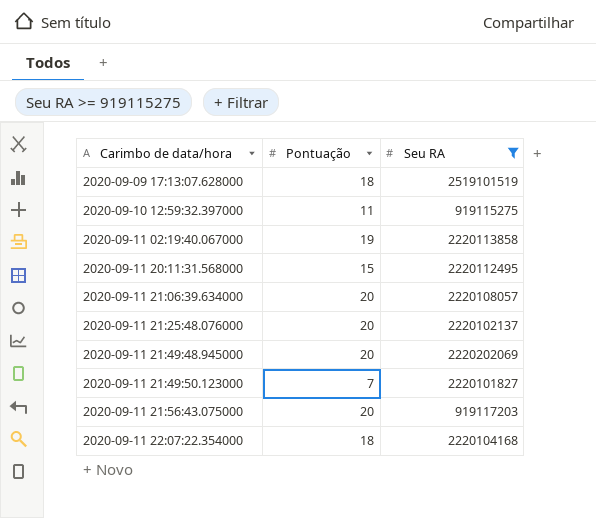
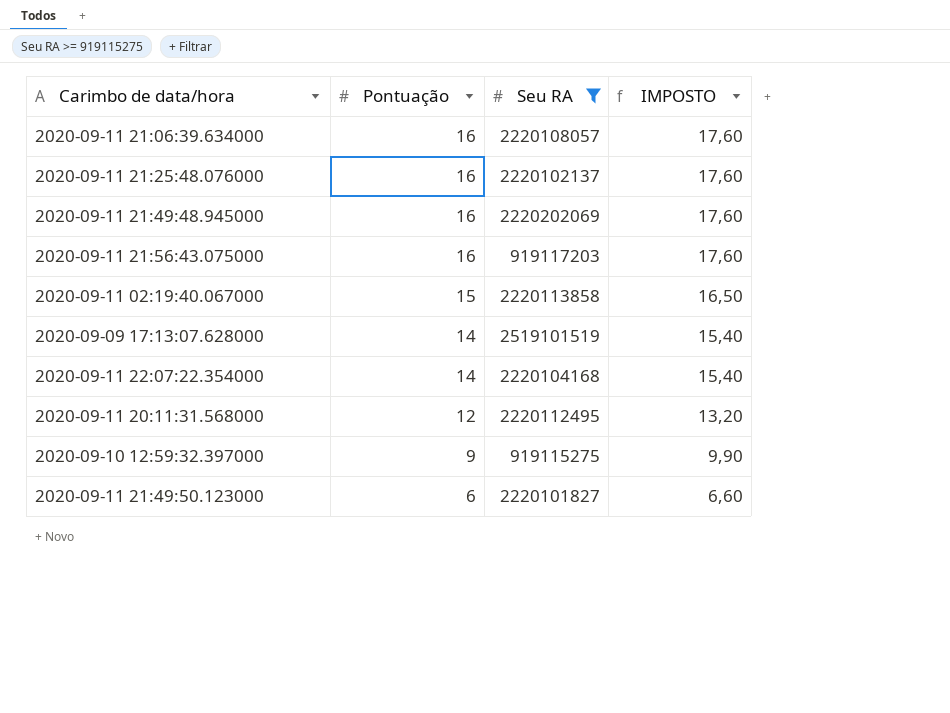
row order: Carimbo de data/hora ascending -> Pontuação descending
column IMPOSTO | formula: none -> [Pontuação] * 1,1
2020-09-11 21:06:39.634000 | Pontuação: 20 -> 16
2020-09-11 21:25:48.076000 | Pontuação: 20 -> 16
2020-09-11 21:49:48.945000 | Pontuação: 20 -> 16
2020-09-11 21:56:43.075000 | Pontuação: 20 -> 16
2020-09-11 02:19:40.067000 | Pontuação: 19 -> 15
2020-09-09 17:13:07.628000 | Pontuação: 18 -> 14
2020-09-11 22:07:22.354000 | Pontuação: 18 -> 14
2020-09-11 20:11:31.568000 | Pontuação: 15 -> 12
2020-09-10 12:59:32.397000 | Pontuação: 11 -> 9
2020-09-11 21:49:50.123000 | Pontuação: 7 -> 6

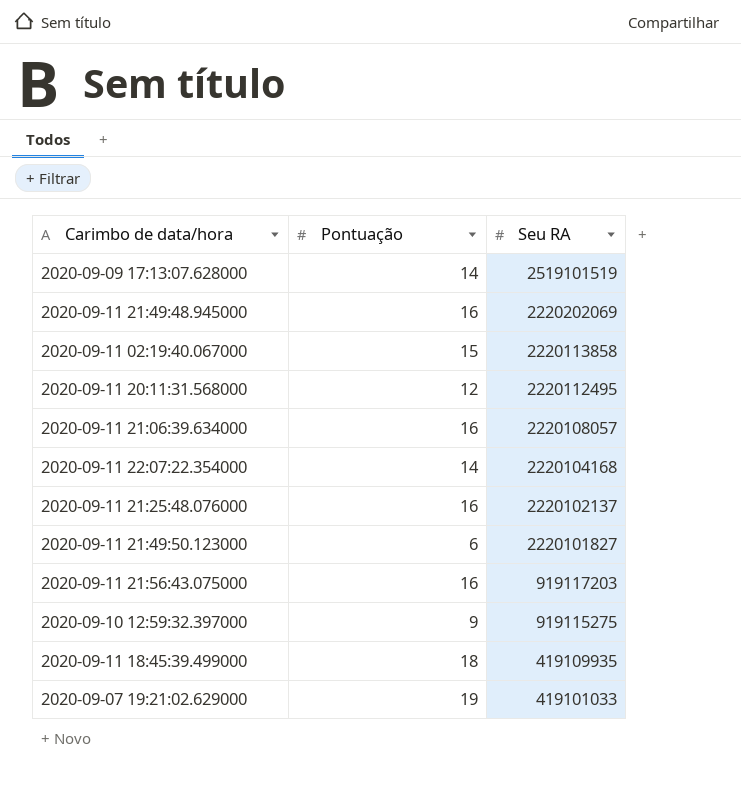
filter: Seu RA >= 919115275 -> none
row order: Pontuação descending -> Seu RA descending
column IMPOSTO | formula: [Pontuação] * 1,1 -> none

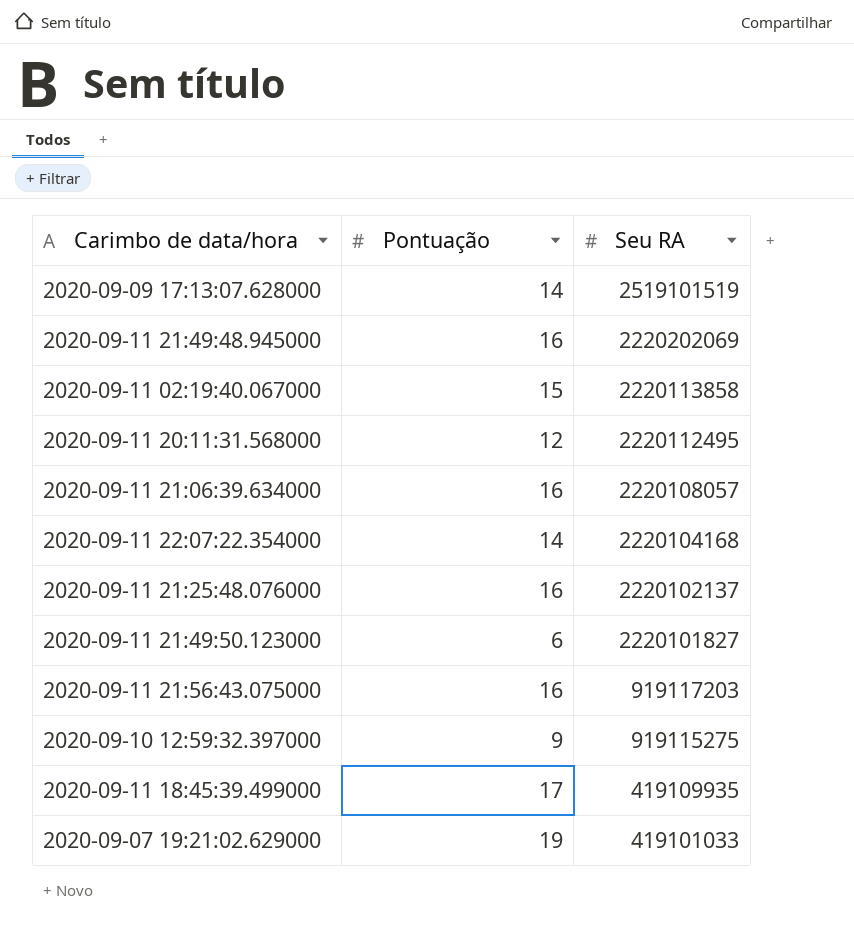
2020-09-11 18:45:39.499000 | Pontuação: 18 -> 17

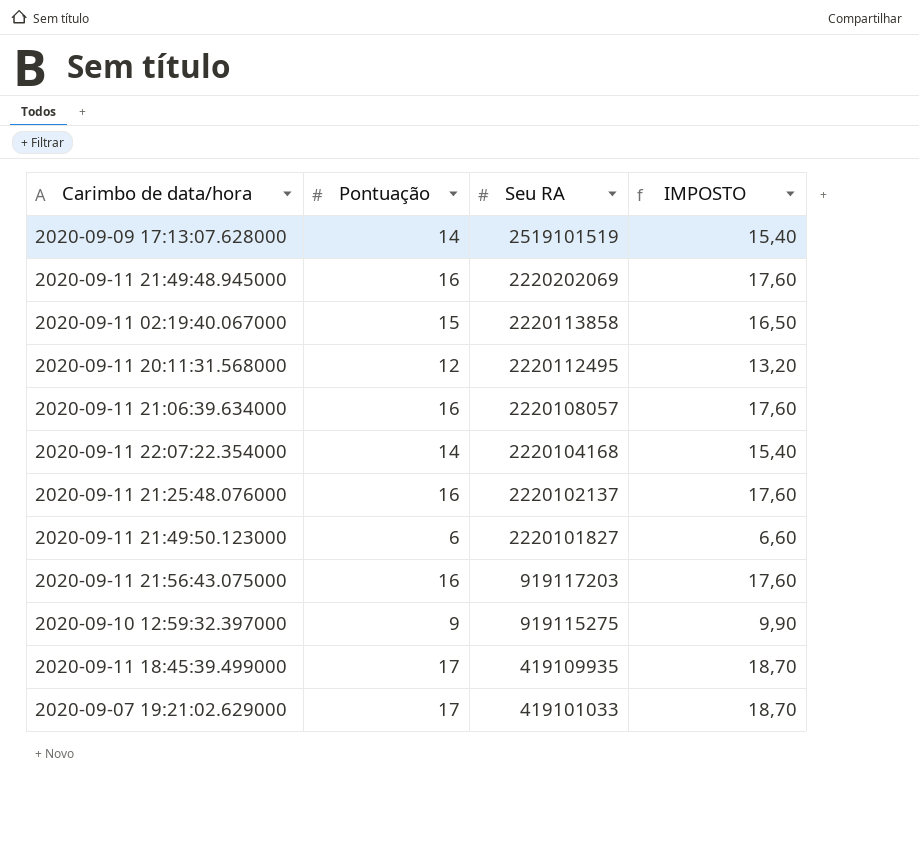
column IMPOSTO | formula: none -> [Pontuação] * 1,1
2020-09-07 19:21:02.629000 | Pontuação: 19 -> 17

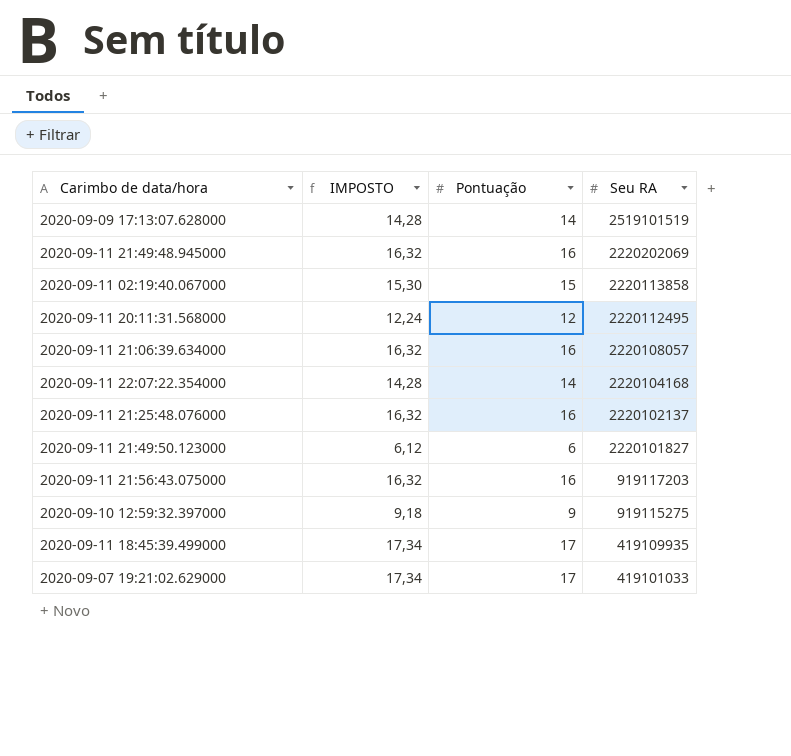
column IMPOSTO | formula: [Pontuação] * 1,1 -> [Pontuação] * 1,02
column IMPOSTO | position: 4 -> 2

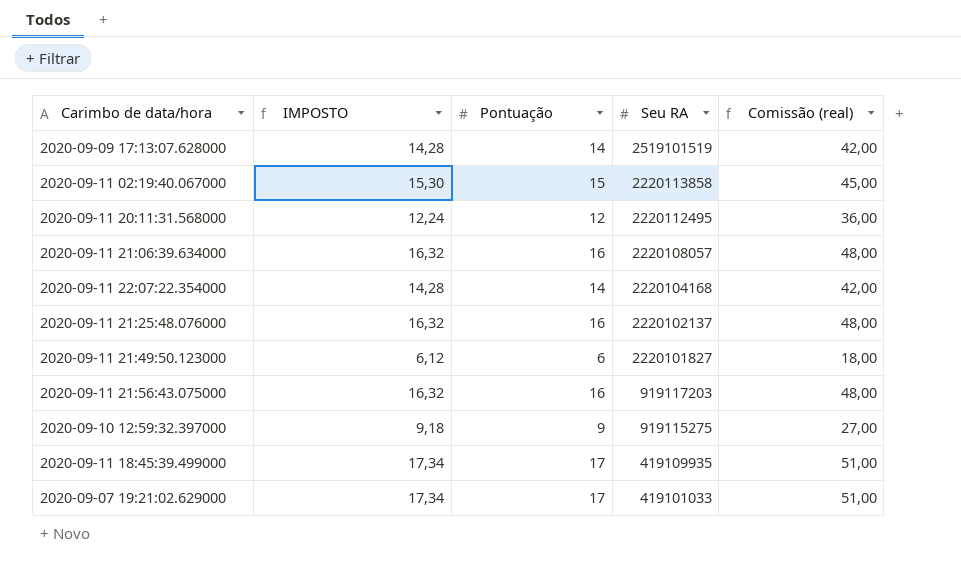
column Comissão (real) | formula: none -> [Pontuação] * 3
row 2020-09-11 21:49:48.945000: 16,32 | 16 | 2220202069 -> none

